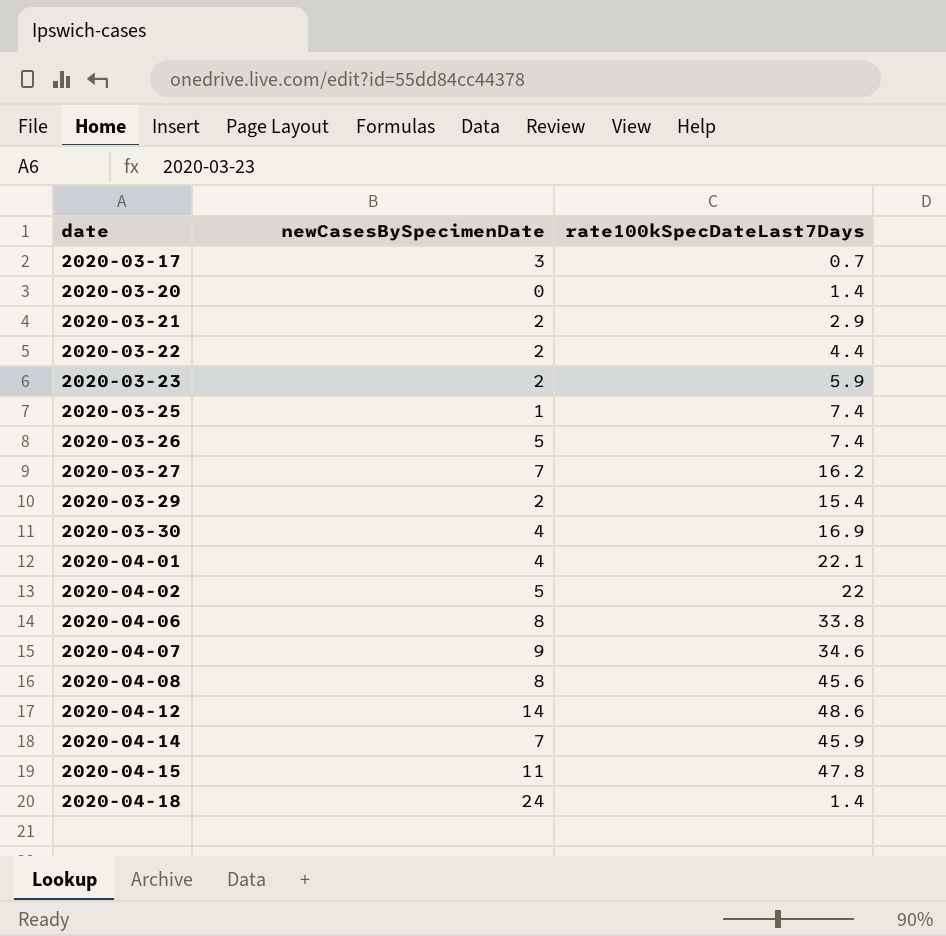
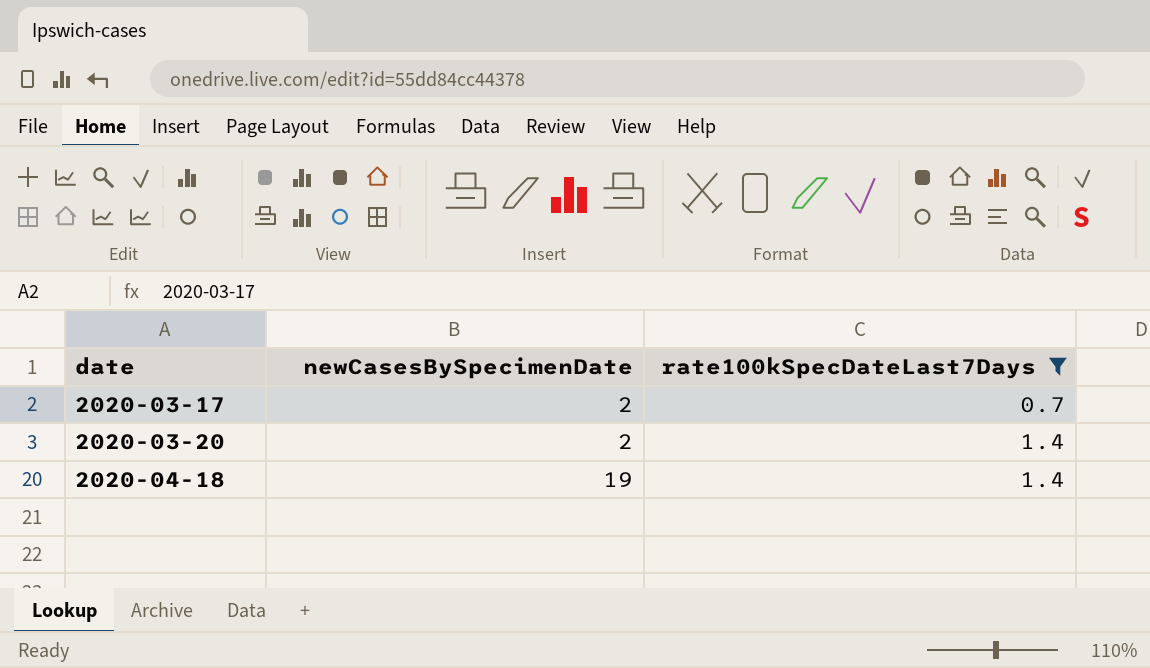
filter: none -> rate100kSpecDateLast7Days <= 1.4
2020-03-17 | newCasesBySpecimenDate: 3 -> 2
2020-03-20 | newCasesBySpecimenDate: 0 -> 2
2020-04-18 | newCasesBySpecimenDate: 24 -> 19

